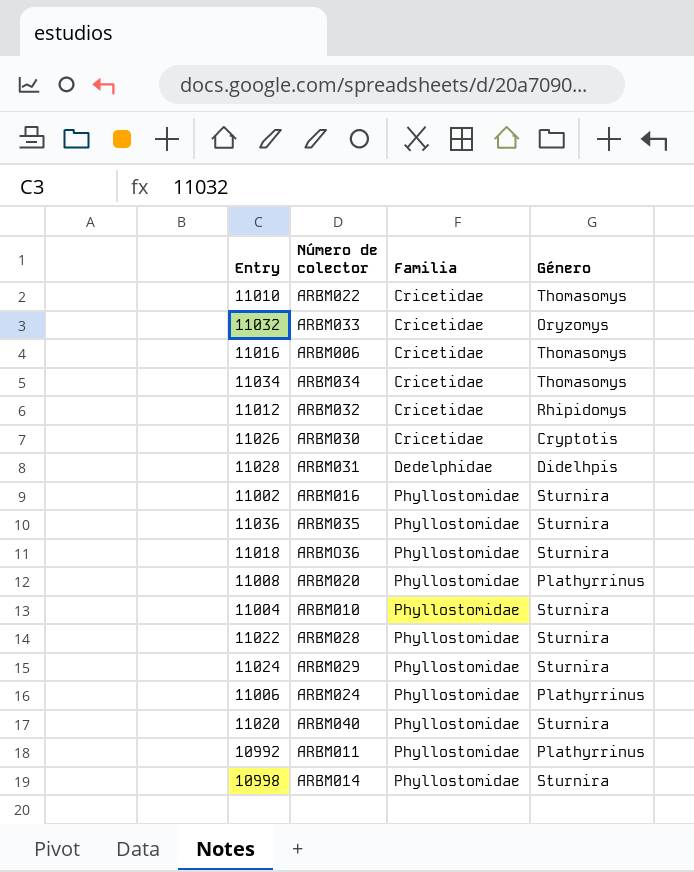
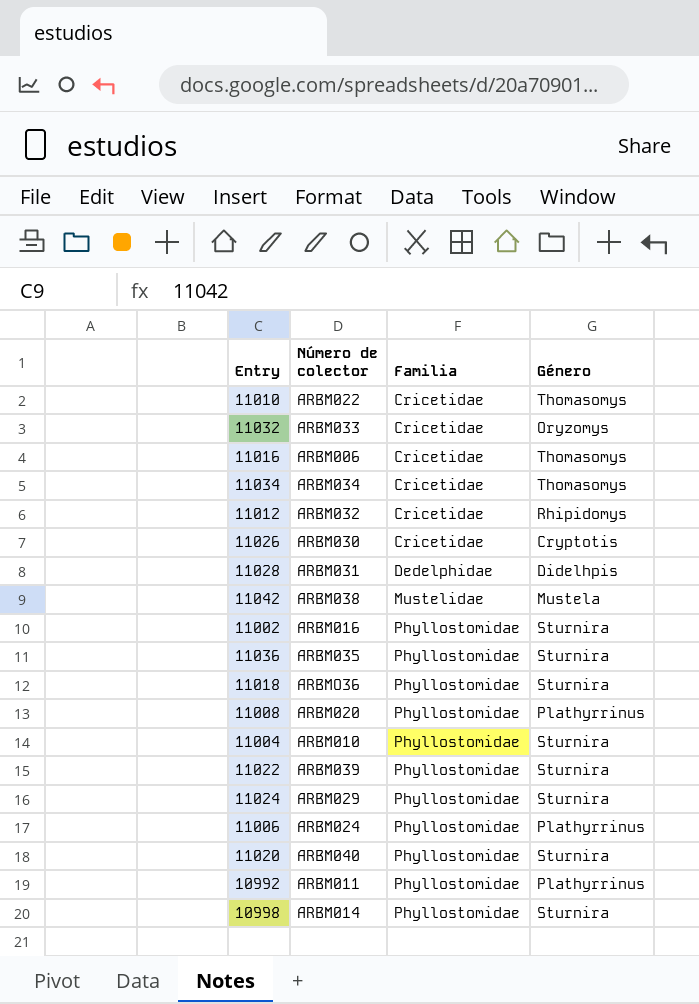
row 11042: none -> ARBM038 | Mustelidae | Mustela
11022 | Número de colector: ARBM028 -> ARBM039

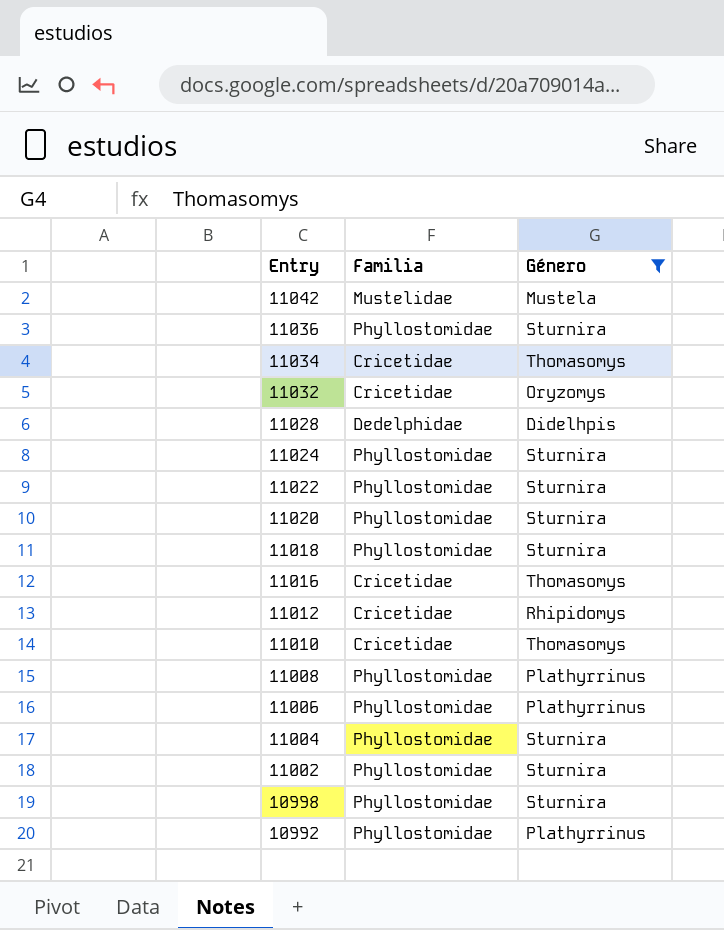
filter: none -> Género != Cryptotis
row order: Familia ascending -> Entry descending
column Número de colector | position: 2 -> none

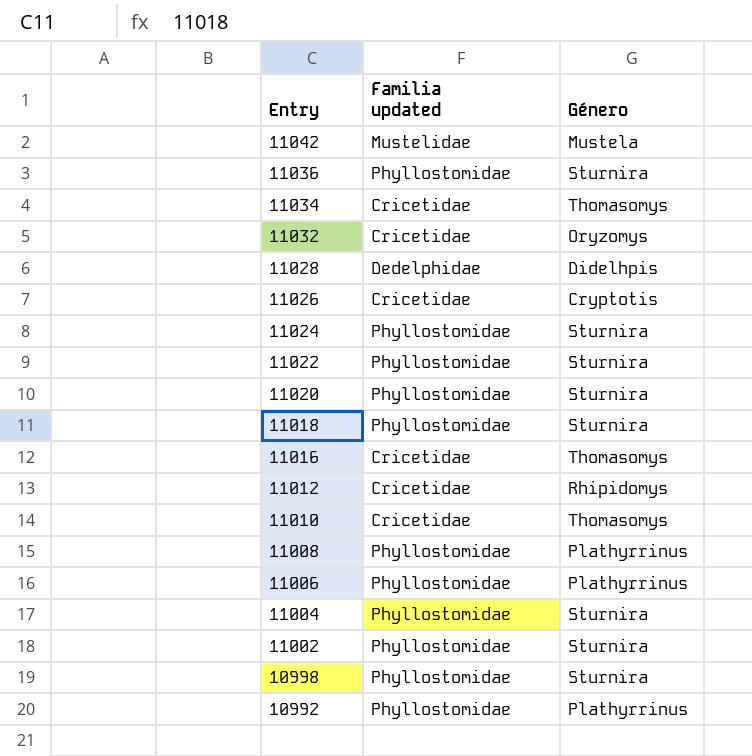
filter: Género != Cryptotis -> none
column name: Familia -> Familia updated

